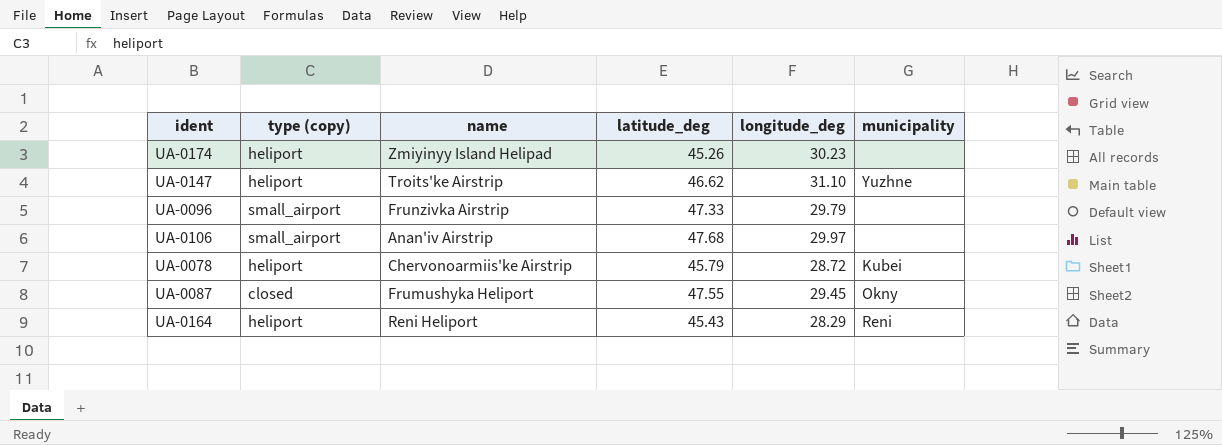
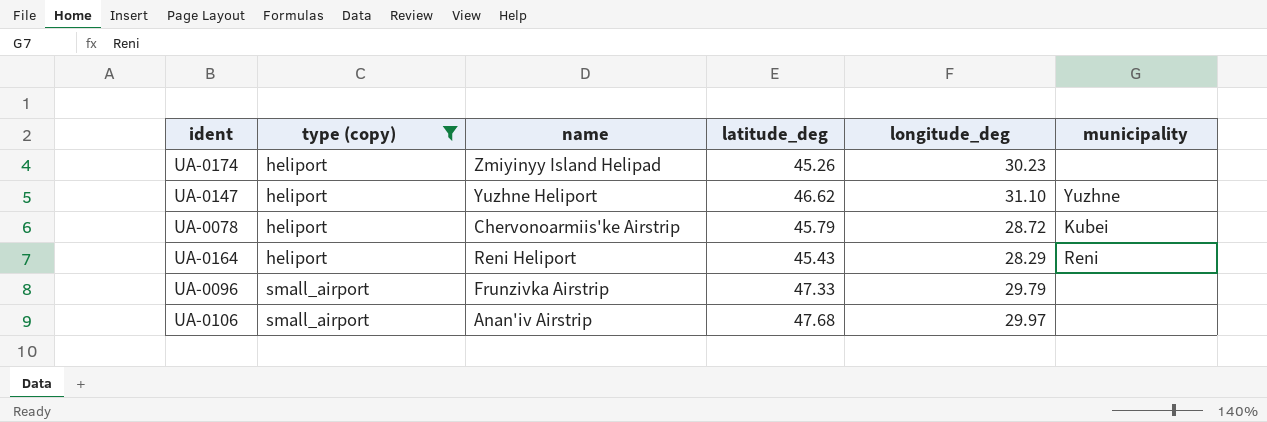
filter: none -> type (copy) != closed
row order: none -> type (copy) ascending
UA-0147 | name: Troits'ke Airstrip -> Yuzhne Heliport

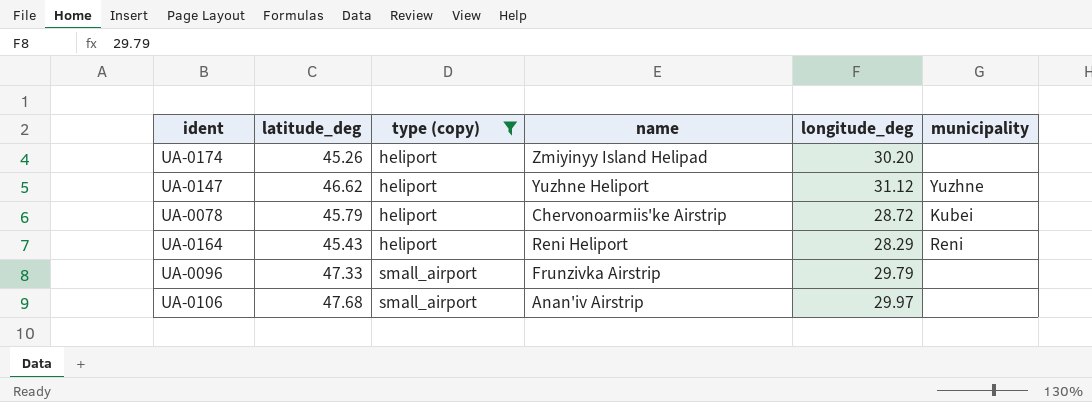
column latitude_deg | position: 4 -> 2
UA-0174 | longitude_deg: 30.23 -> 30.20
UA-0147 | longitude_deg: 31.10 -> 31.12

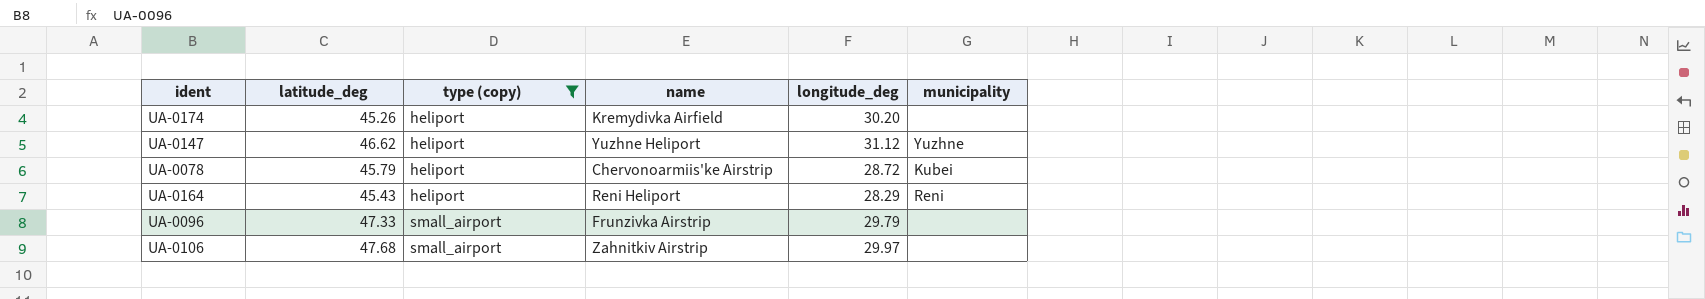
UA-0174 | name: Zmiyinyy Island Helipad -> Kremydivka Airfield
UA-0106 | name: Anan'iv Airstrip -> Zahnitkiv Airstrip

